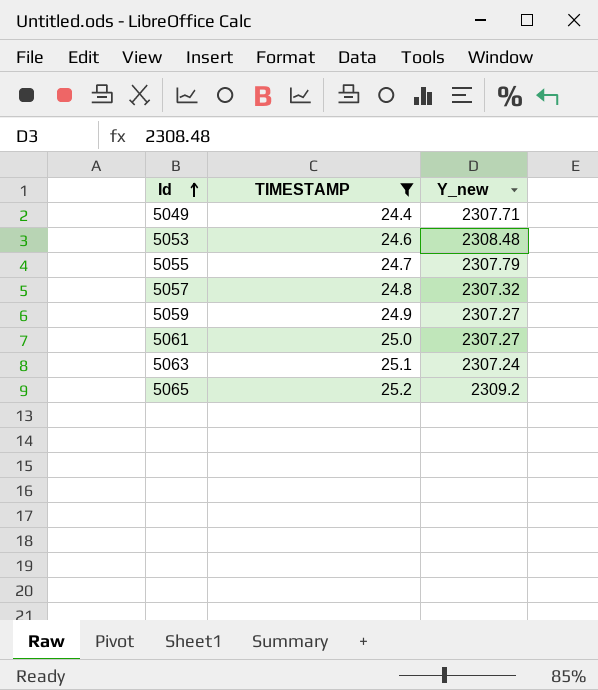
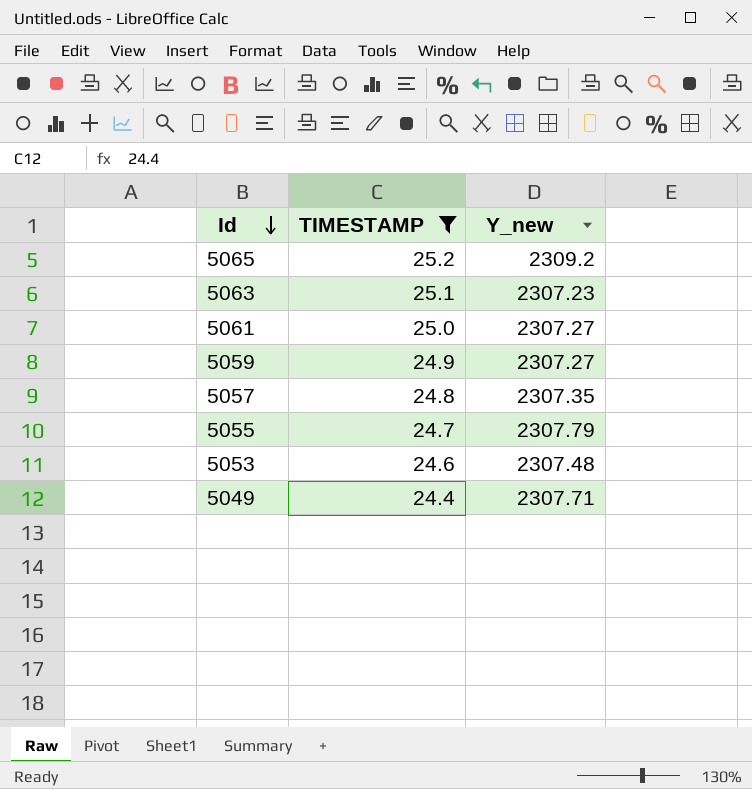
row order: Id ascending -> Id descending
5063 | Y_new: 2307.24 -> 2307.23
5057 | Y_new: 2307.32 -> 2307.35
5053 | Y_new: 2308.48 -> 2307.48

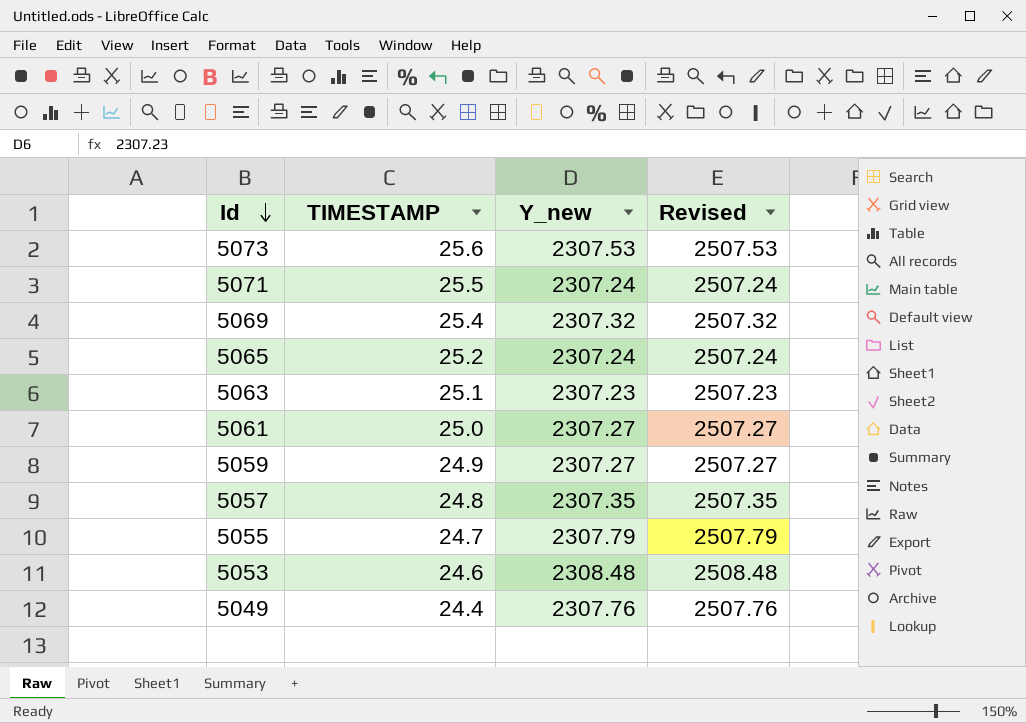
filter: TIMESTAMP <= 25.2 -> none
column Revised | formula: none -> [Y_new] + 200
5065 | Y_new: 2309.2 -> 2307.24
5053 | Y_new: 2307.48 -> 2308.48
5049 | Y_new: 2307.71 -> 2307.76

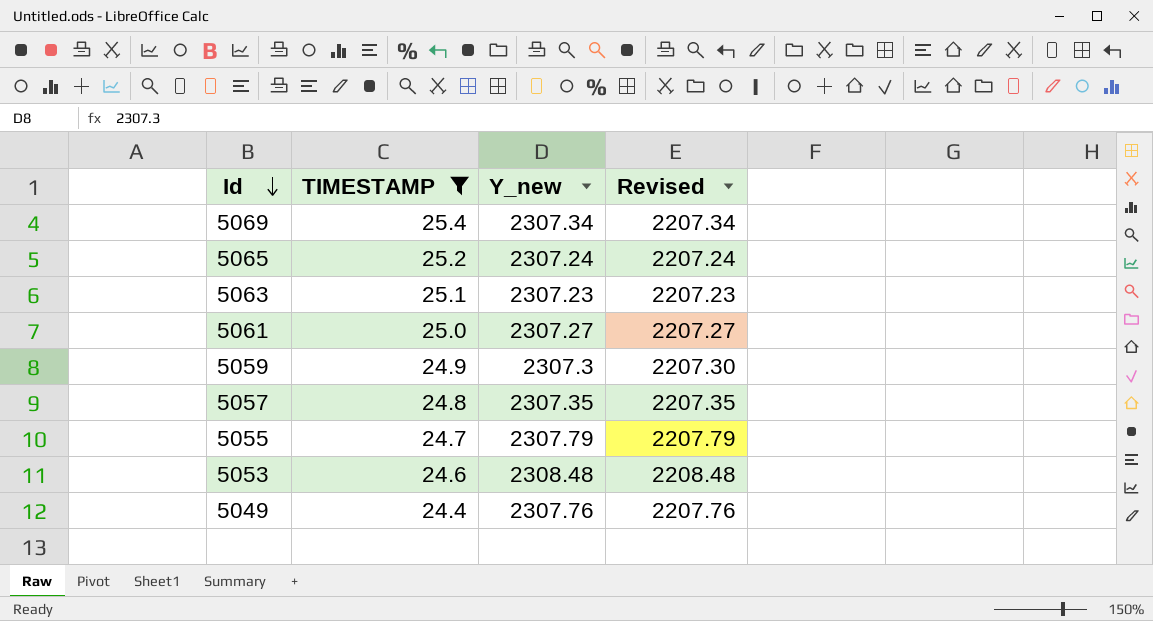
filter: none -> TIMESTAMP <= 25.4
column Revised | formula: [Y_new] + 200 -> [Y_new] - 100
5069 | Y_new: 2307.32 -> 2307.34
5059 | Y_new: 2307.27 -> 2307.3

